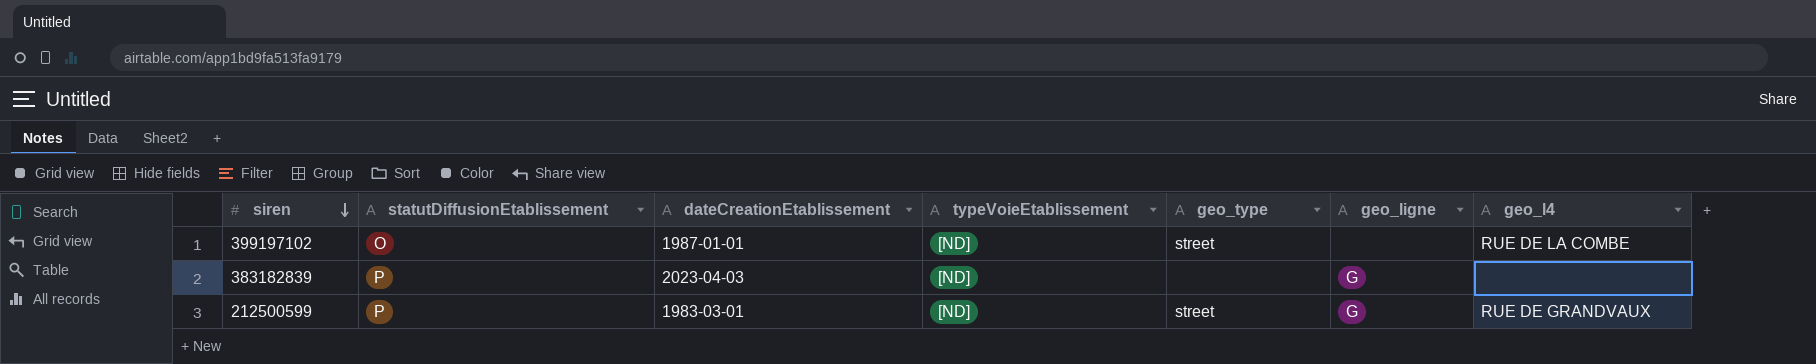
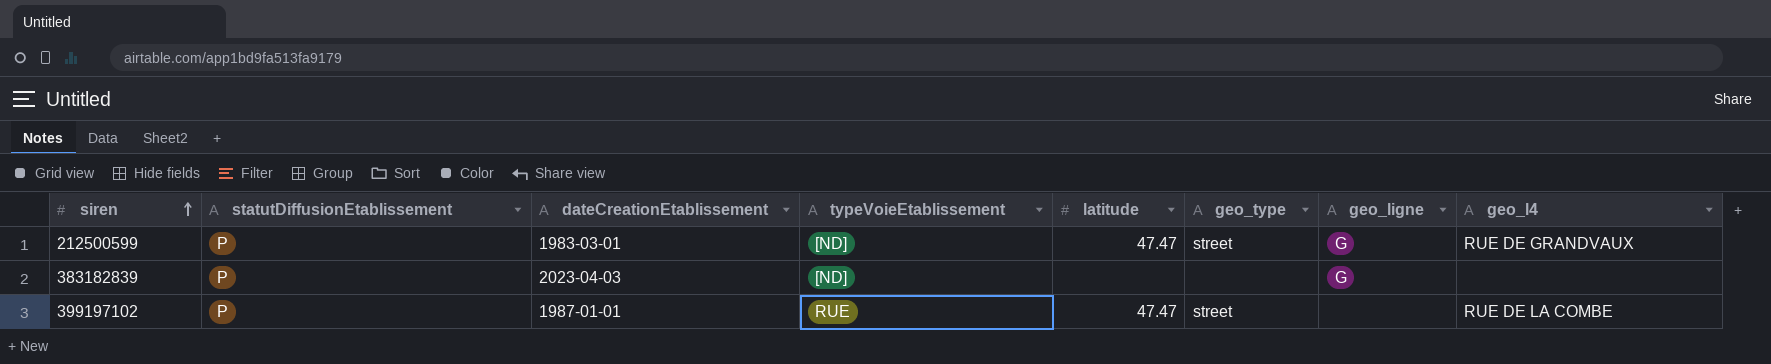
row order: siren descending -> siren ascending
column latitude | position: none -> 5
399197102 | statutDiffusionEtablissement: O -> P
399197102 | typeVoieEtablissement: [ND] -> RUE

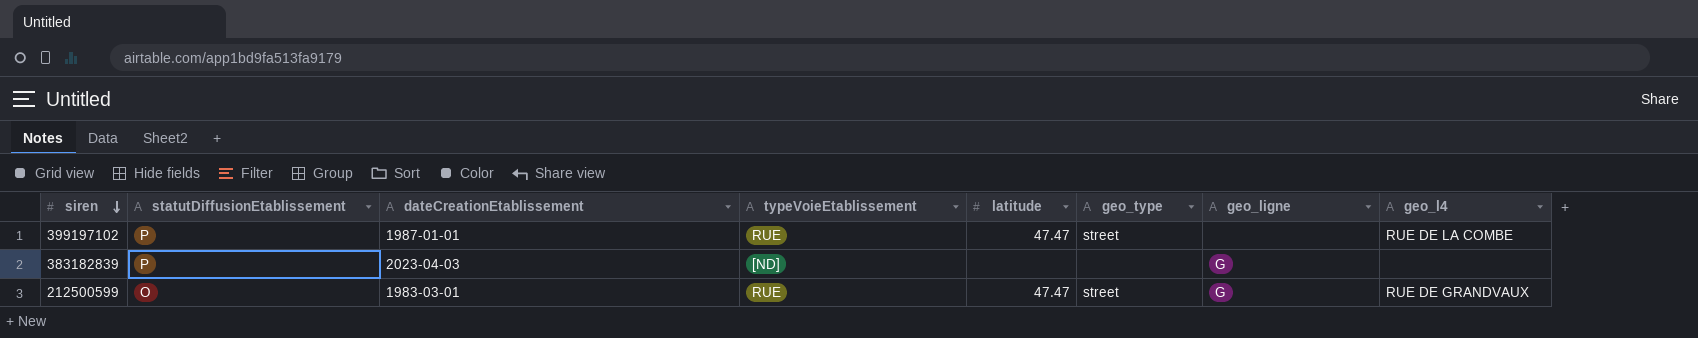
row order: siren ascending -> siren descending
212500599 | statutDiffusionEtablissement: P -> O
212500599 | typeVoieEtablissement: [ND] -> RUE

